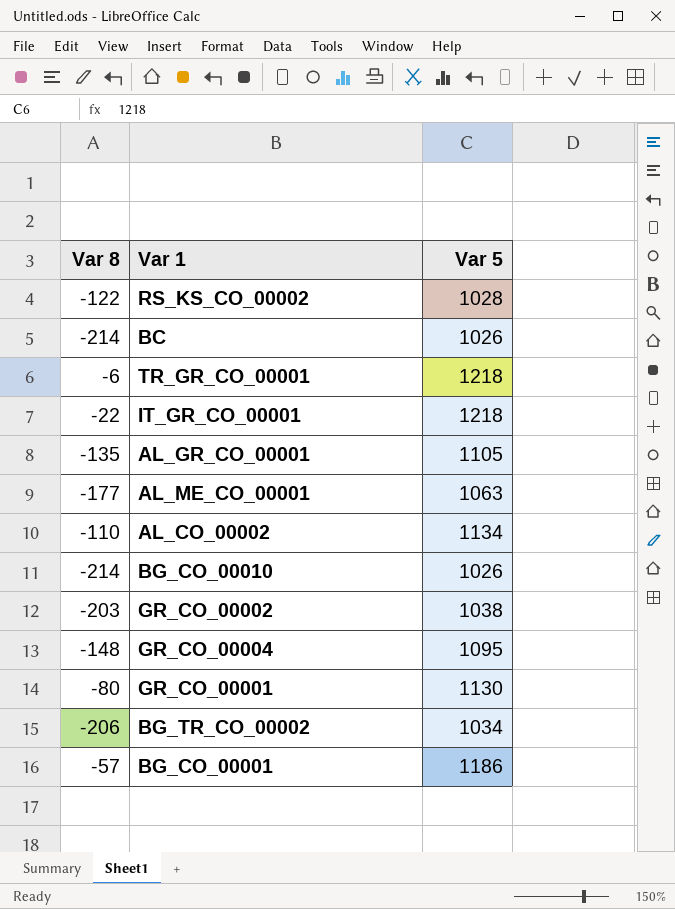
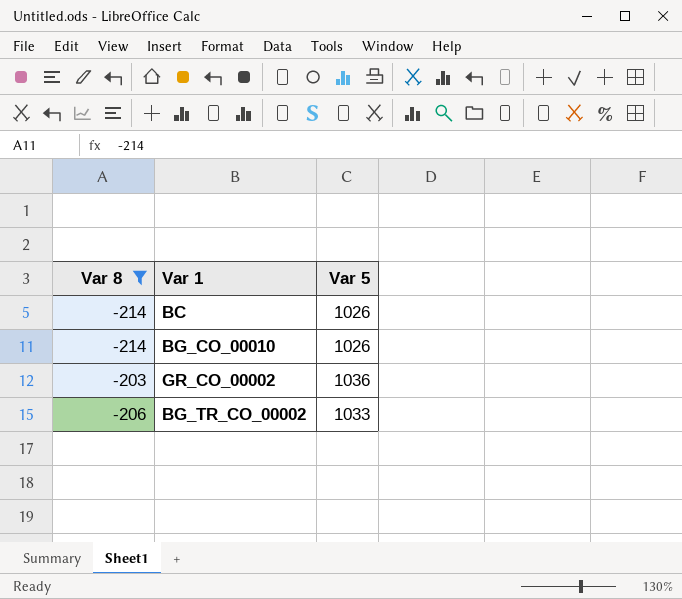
filter: none -> Var 8 <= -203
GR_CO_00002 | Var 5: 1038 -> 1036
BG_TR_CO_00002 | Var 5: 1034 -> 1033

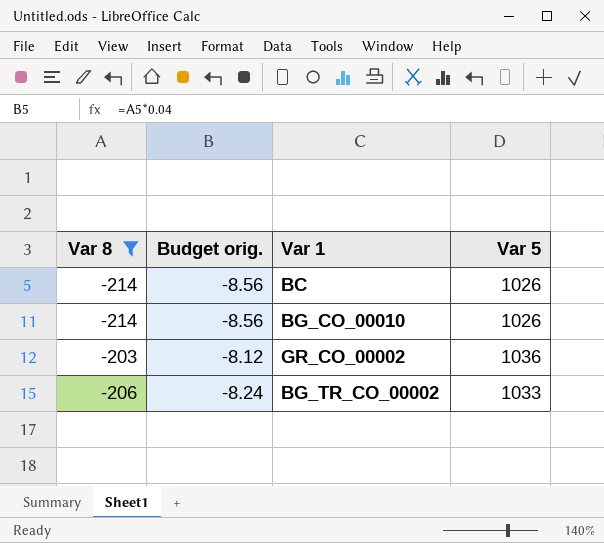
column Budget orig. | formula: none -> [Var 8] * 0.04

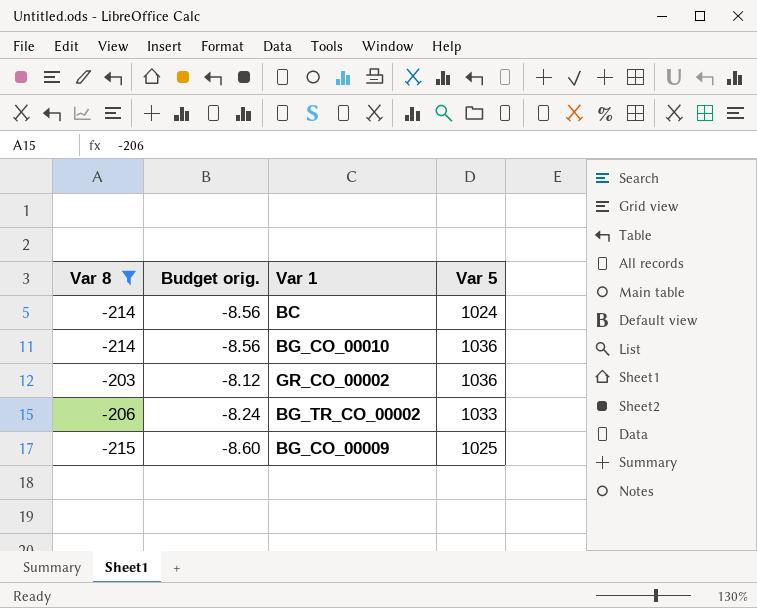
BC | Var 5: 1026 -> 1024
BG_CO_00010 | Var 5: 1026 -> 1036
row BG_CO_00009: none -> -215 | -8.60 | 1025

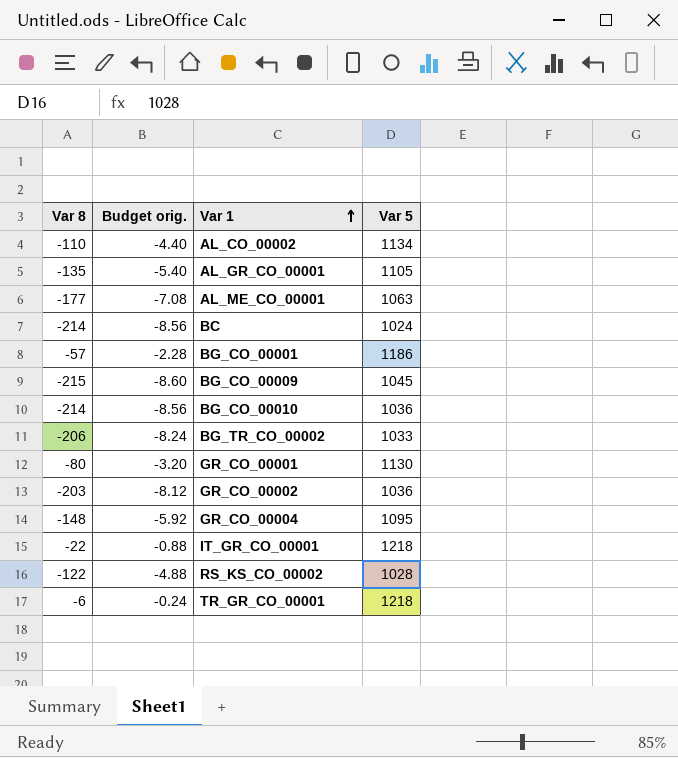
filter: Var 8 <= -203 -> none
row order: none -> Var 1 ascending
BG_CO_00009 | Var 5: 1025 -> 1045

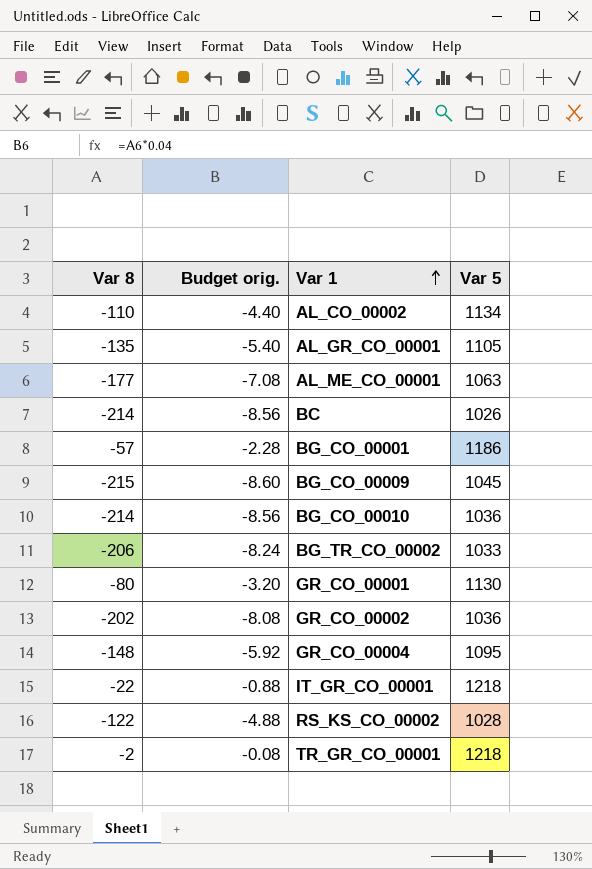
BC | Var 5: 1024 -> 1026
GR_CO_00002 | Var 8: -203 -> -202
GR_CO_00002 | Budget orig.: -8.12 -> -8.08
TR_GR_CO_00001 | Var 8: -6 -> -2
TR_GR_CO_00001 | Budget orig.: -0.24 -> -0.08

